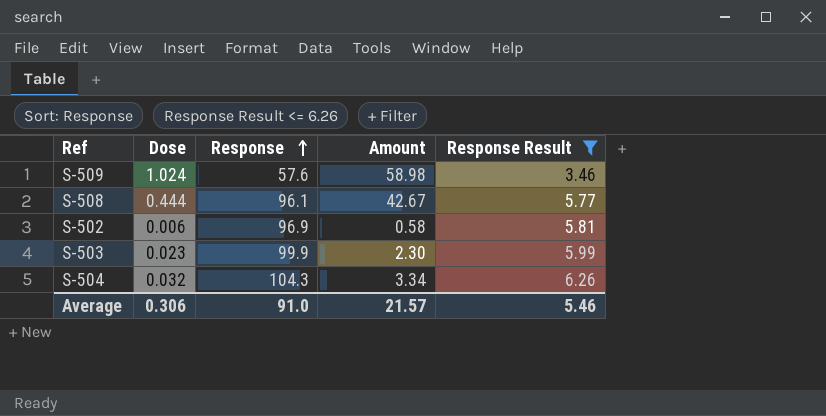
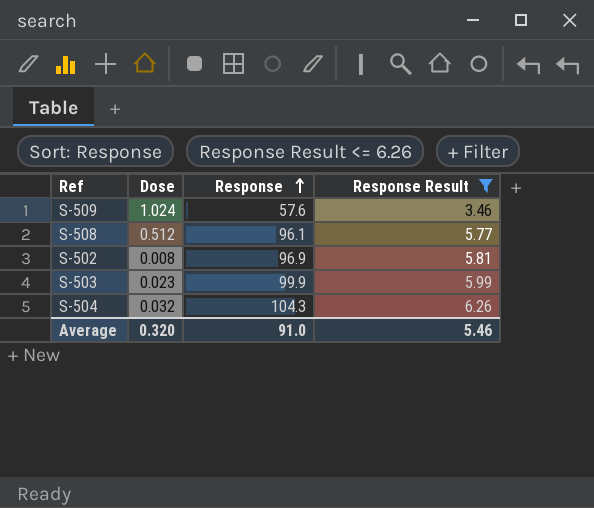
column Amount | formula: [Dose] * [Response] -> none
S-508 | Dose: 0.444 -> 0.512
S-502 | Dose: 0.006 -> 0.008
Average | Dose: 0.306 -> 0.320

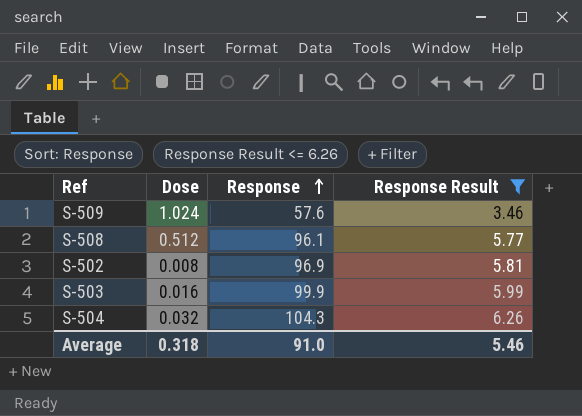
S-503 | Dose: 0.023 -> 0.016
Average | Dose: 0.320 -> 0.318

